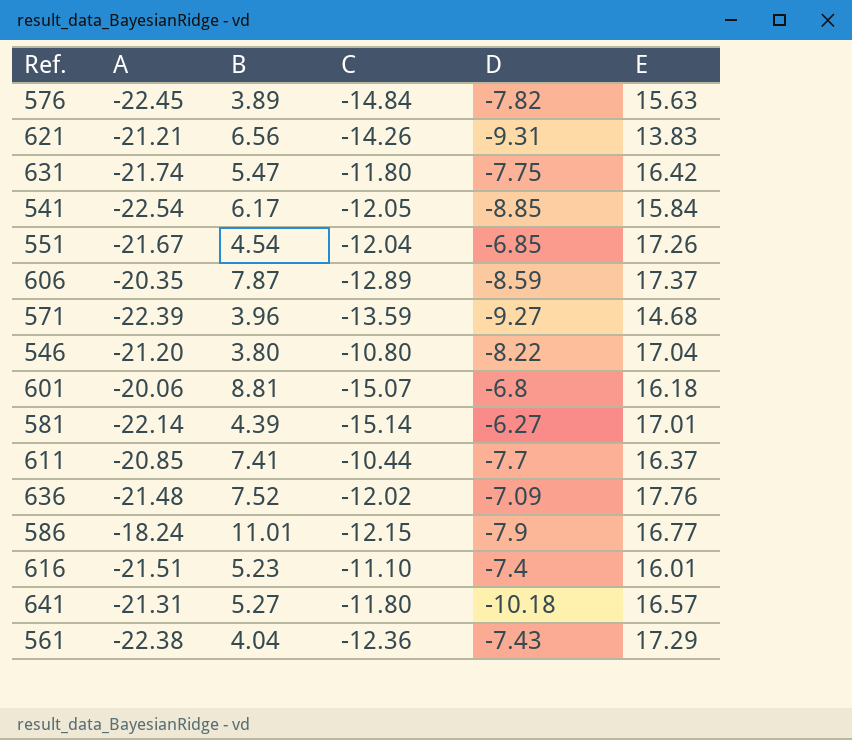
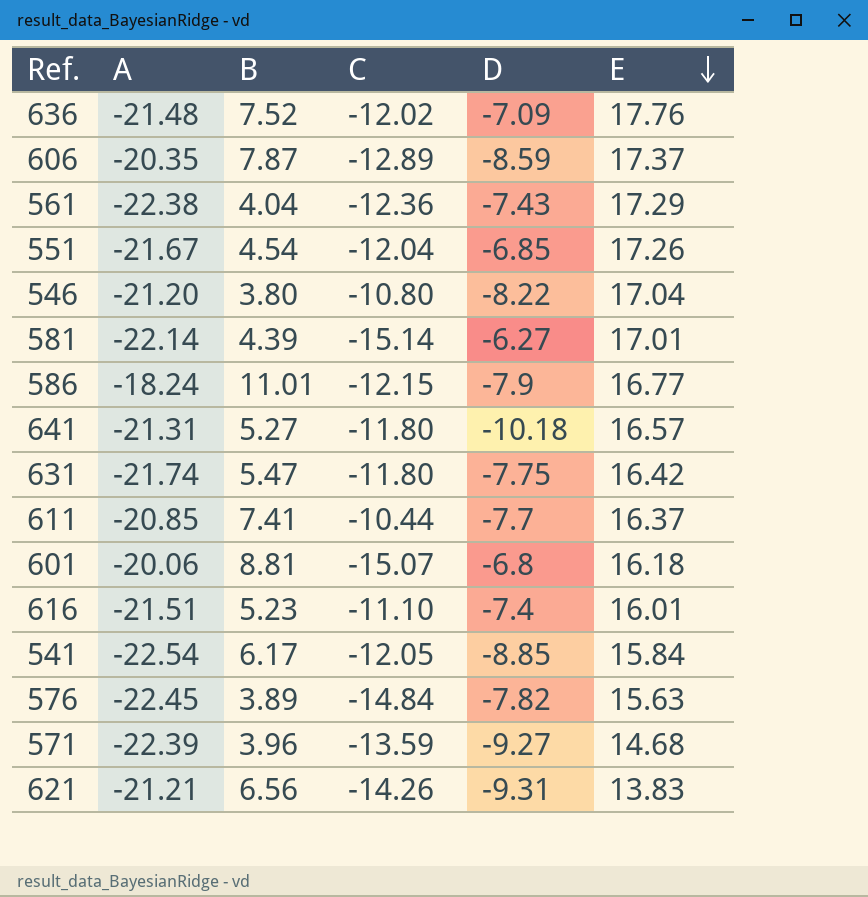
row order: none -> E descending

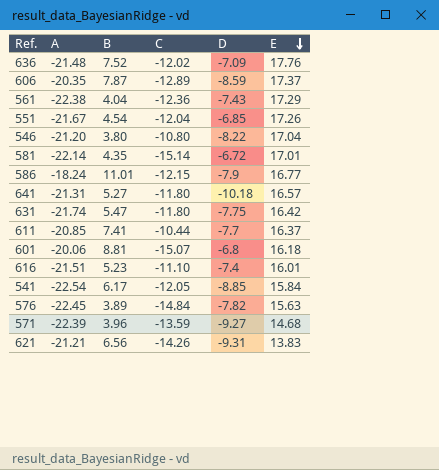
581 | B: 4.39 -> 4.35
581 | D: -6.27 -> -6.72

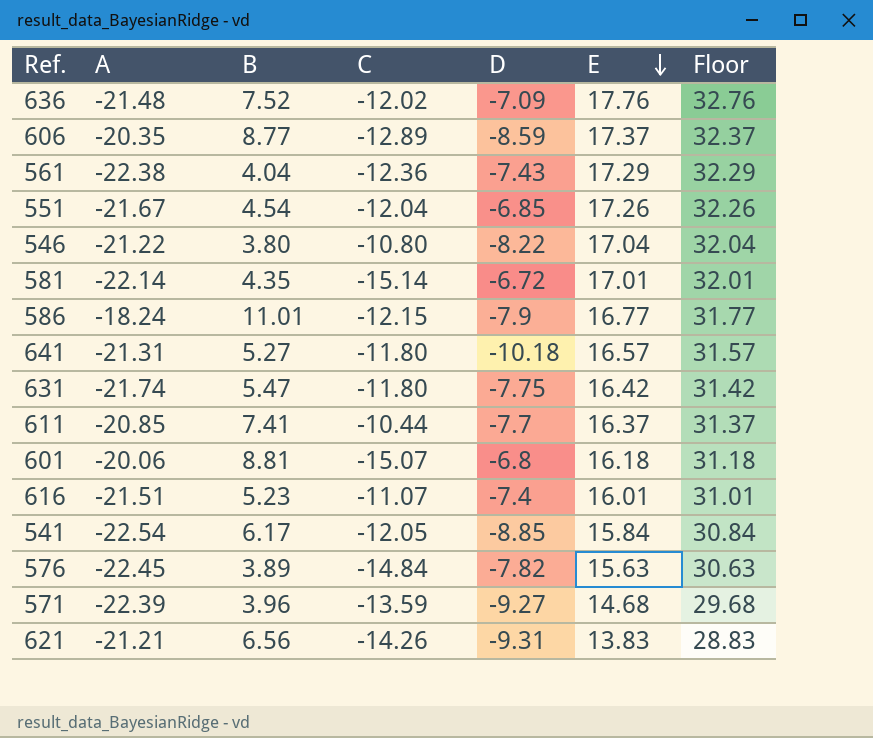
column Floor | formula: none -> [E] + 15
606 | B: 7.87 -> 8.77
546 | A: -21.20 -> -21.22
616 | C: -11.10 -> -11.07

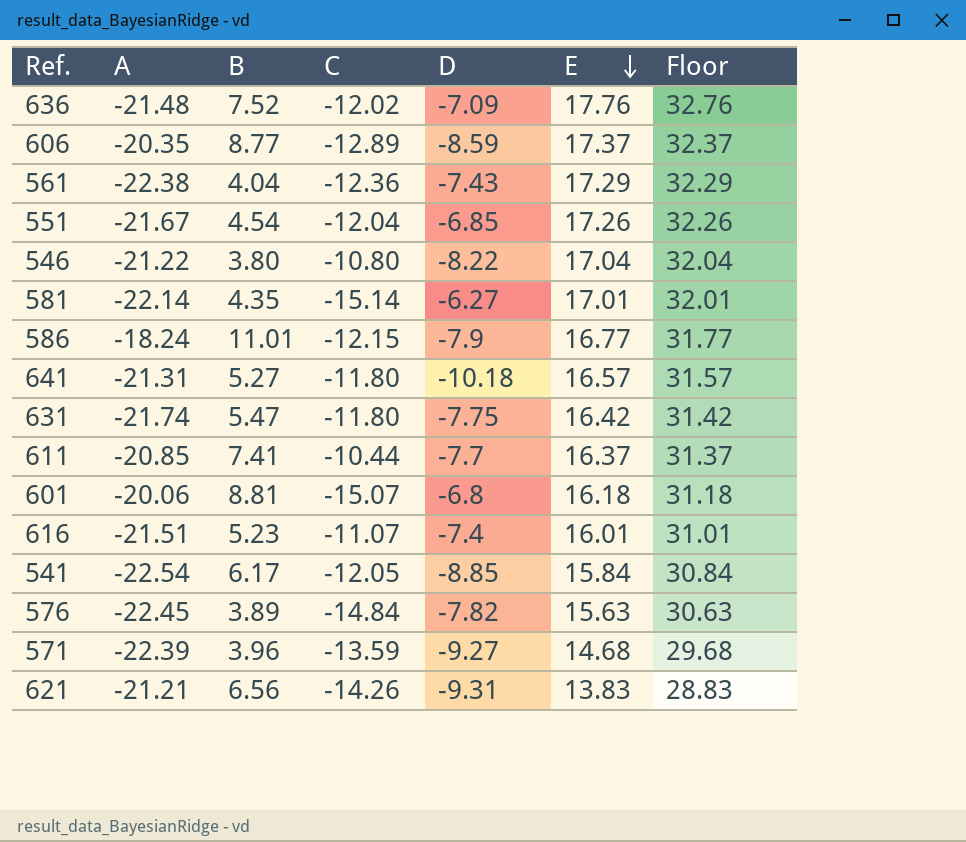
581 | D: -6.72 -> -6.27

